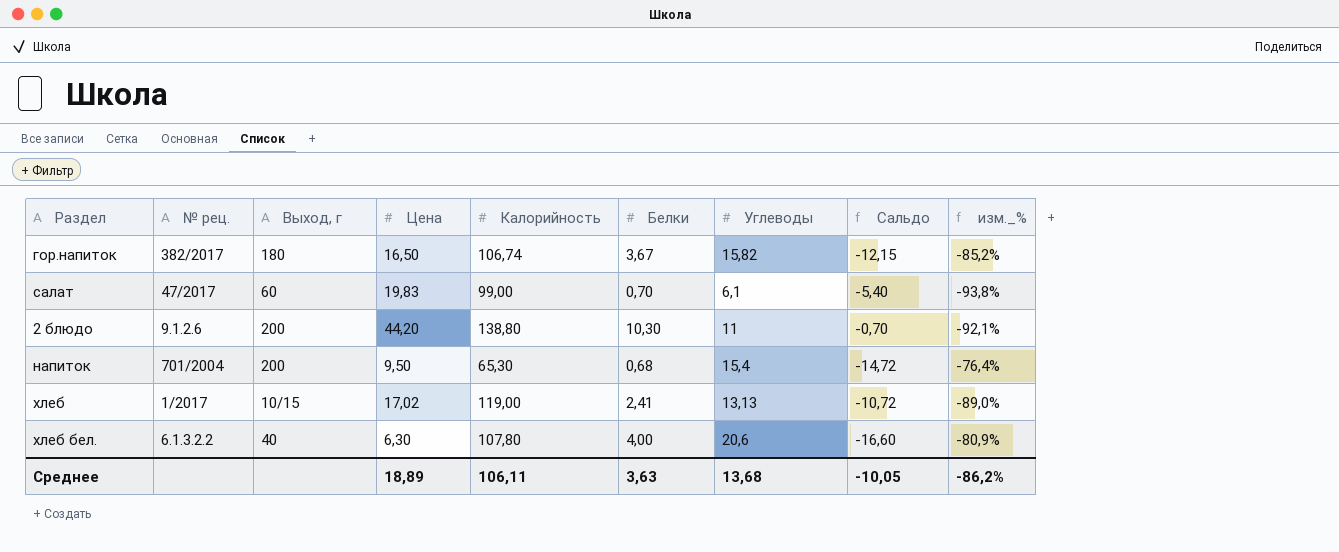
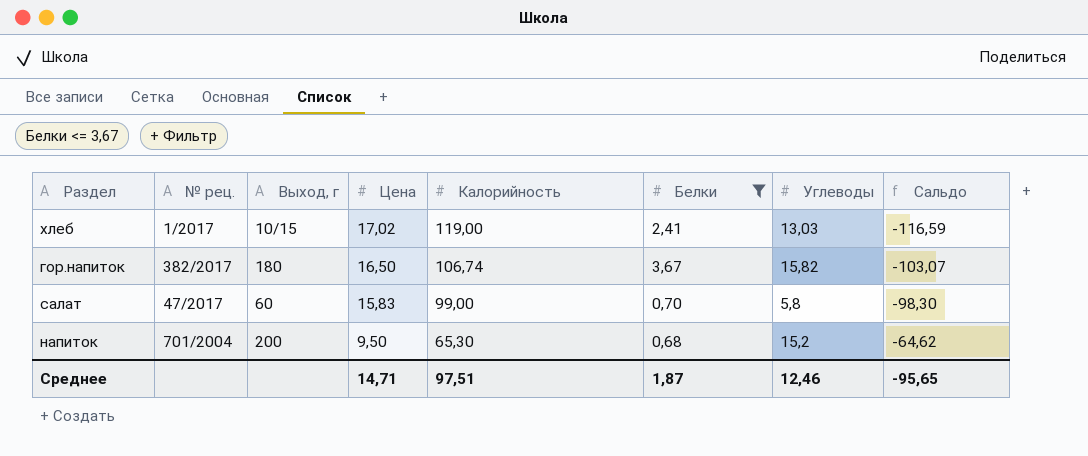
filter: none -> Белки <= 3,67
row order: none -> Цена descending
column изм._% | formula: ([Углеводы] - [Калорийность]) / [Калорийность] -> none
column Сальдо | formula: [Белки] - [Углеводы] -> [Белки] - [Калорийность]
хлеб | Углеводы: 13,13 -> 13,03
салат | Цена: 19,83 -> 15,83
салат | Углеводы: 6,1 -> 5,8
напиток | Углеводы: 15,4 -> 15,2
Среднее | Цена: 18,89 -> 14,71
Среднее | Калорийность: 106,11 -> 97,51
Среднее | Белки: 3,63 -> 1,87
Среднее | Углеводы: 13,68 -> 12,46
Среднее | Сальдо: -10,05 -> -95,65

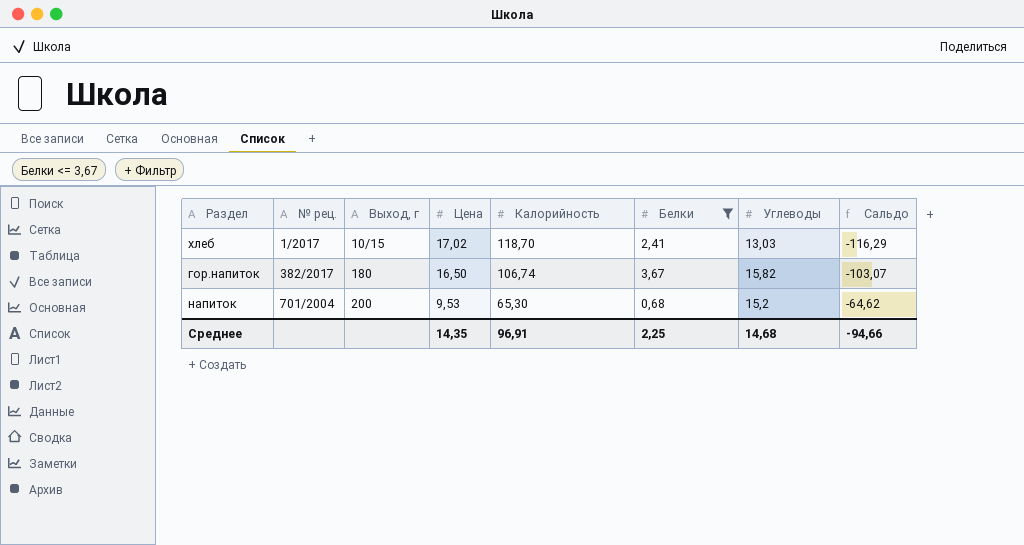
row салат: 47/2017 | 60 | 15,83 | 99,00 | 0,70 | 5,8 | -98,30 -> none
хлеб | Калорийность: 119,00 -> 118,70
хлеб | Сальдо: -116,59 -> -116,29
напиток | Цена: 9,50 -> 9,53
Среднее | Цена: 14,71 -> 14,35
Среднее | Калорийность: 97,51 -> 96,91
Среднее | Белки: 1,87 -> 2,25
Среднее | Углеводы: 12,46 -> 14,68
Среднее | Сальдо: -95,65 -> -94,66

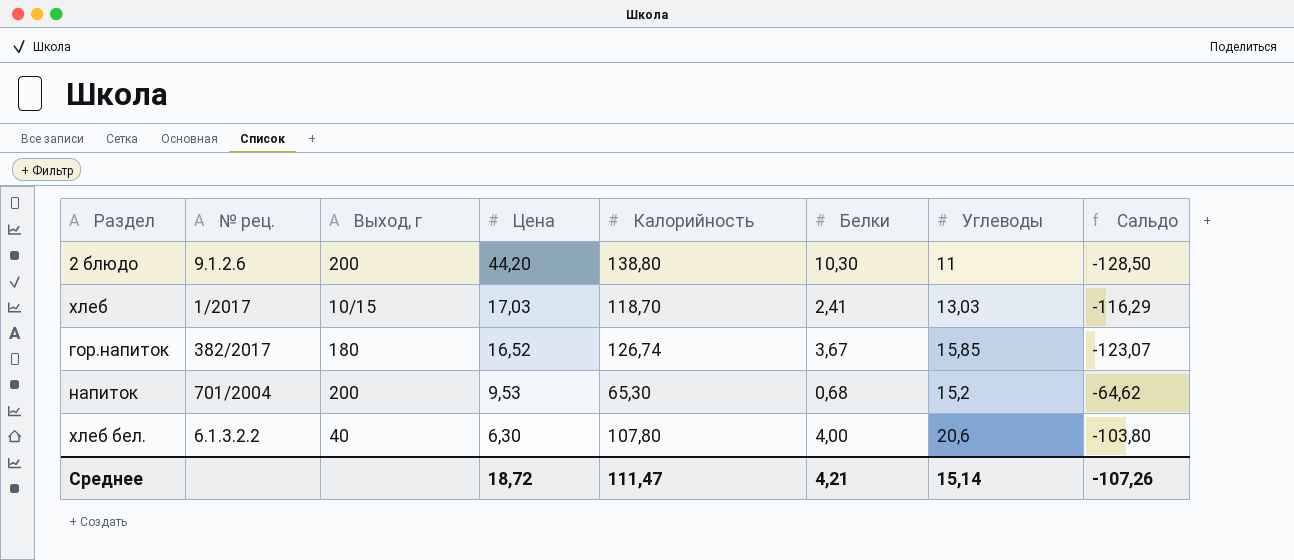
filter: Белки <= 3,67 -> none
хлеб | Цена: 17,02 -> 17,03
гор.напиток | Цена: 16,50 -> 16,52
гор.напиток | Калорийность: 106,74 -> 126,74
гор.напиток | Углеводы: 15,82 -> 15,85
гор.напиток | Сальдо: -103,07 -> -123,07
Среднее | Цена: 14,35 -> 18,72
Среднее | Калорийность: 96,91 -> 111,47
Среднее | Белки: 2,25 -> 4,21
Среднее | Углеводы: 14,68 -> 15,14
Среднее | Сальдо: -94,66 -> -107,26

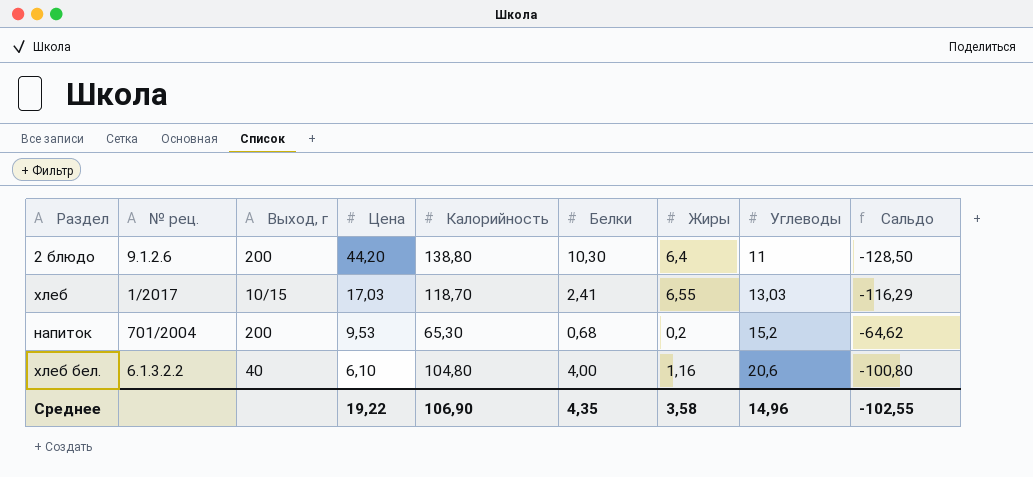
column Жиры | position: none -> 7
row гор.напиток: 382/2017 | 180 | 16,52 | 126,74 | 3,67 | 15,85 | -123,07 -> none
хлеб бел. | Цена: 6,30 -> 6,10
хлеб бел. | Калорийность: 107,80 -> 104,80
хлеб бел. | Сальдо: -103,80 -> -100,80
Среднее | Цена: 18,72 -> 19,22
Среднее | Калорийность: 111,47 -> 106,90
Среднее | Белки: 4,21 -> 4,35
Среднее | Углеводы: 15,14 -> 14,96
Среднее | Сальдо: -107,26 -> -102,55

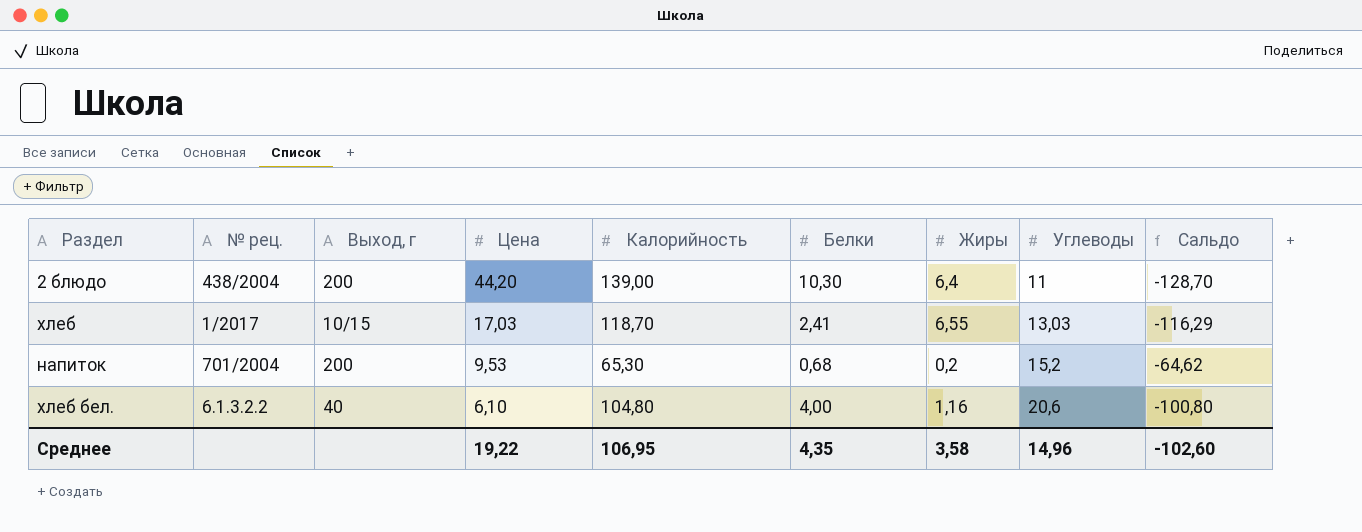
2 блюдо | № рец.: 9.1.2.6 -> 438/2004
2 блюдо | Калорийность: 138,80 -> 139,00
2 блюдо | Сальдо: -128,50 -> -128,70
Среднее | Калорийность: 106,90 -> 106,95
Среднее | Сальдо: -102,55 -> -102,60

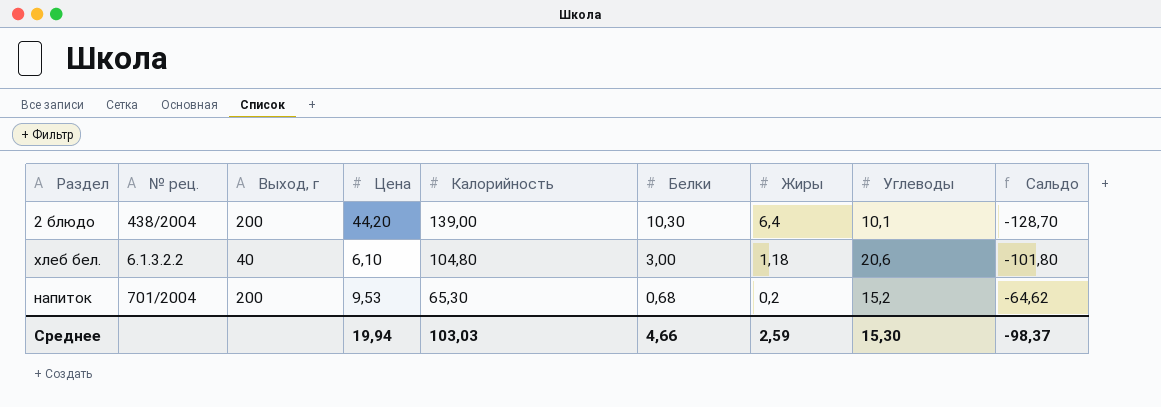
row order: Цена descending -> Калорийность descending
row хлеб: 1/2017 | 10/15 | 17,03 | 118,70 | 2,41 | 6,55 | 13,03 | -116,29 -> none
2 блюдо | Углеводы: 11 -> 10,1
хлеб бел. | Белки: 4,00 -> 3,00
хлеб бел. | Жиры: 1,16 -> 1,18
хлеб бел. | Сальдо: -100,80 -> -101,80
Среднее | Цена: 19,22 -> 19,94
Среднее | Калорийность: 106,95 -> 103,03
Среднее | Белки: 4,35 -> 4,66
Среднее | Жиры: 3,58 -> 2,59
Среднее | Углеводы: 14,96 -> 15,30
Среднее | Сальдо: -102,60 -> -98,37

